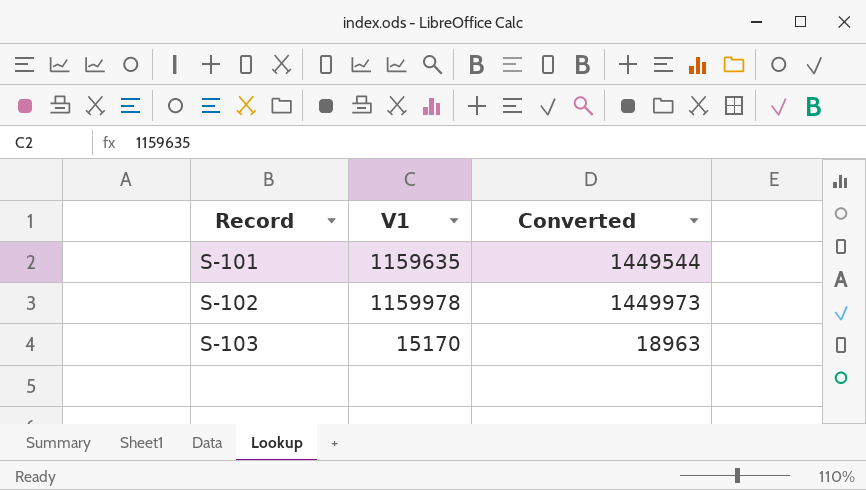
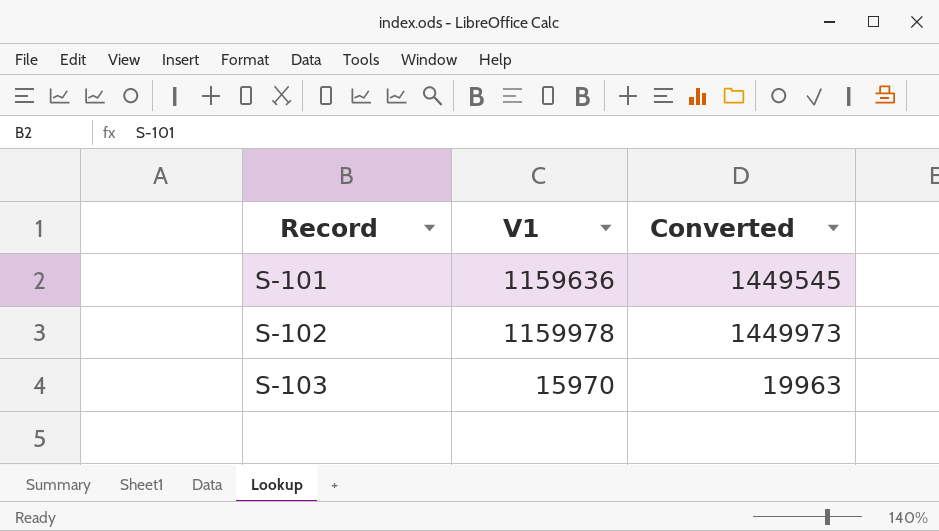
S-101 | V1: 1159635 -> 1159636
S-101 | Converted: 1449544 -> 1449545
S-103 | V1: 15170 -> 15970
S-103 | Converted: 18963 -> 19963

